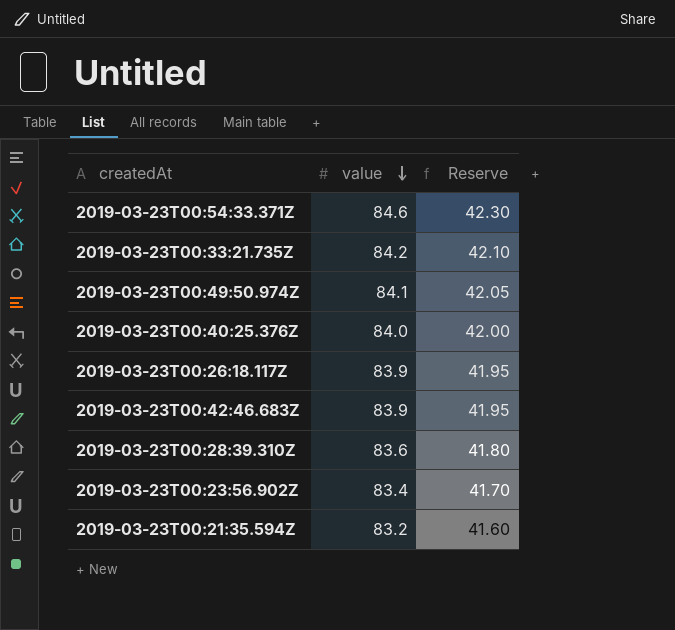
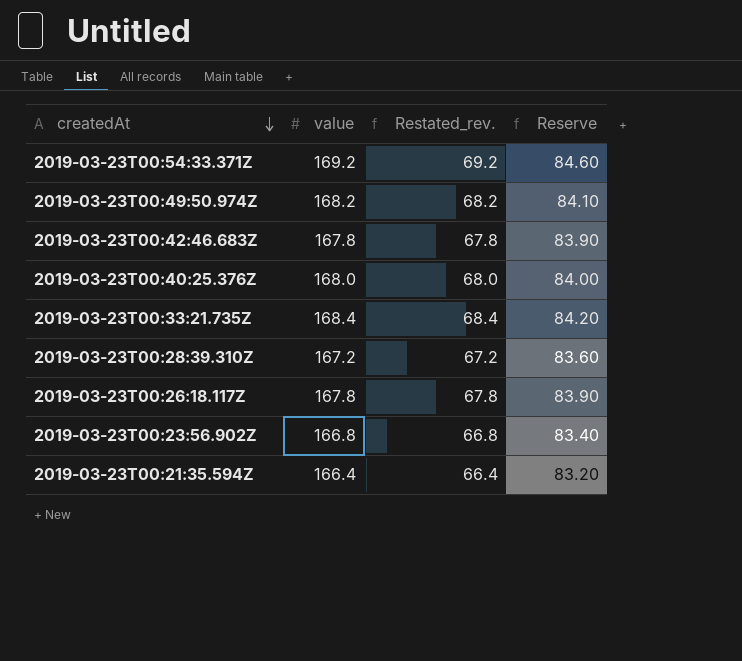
row order: value descending -> createdAt descending
column Restated_rev. | formula: none -> [value] - 100
2019-03-23T00:54:33.371Z | value: 84.6 -> 169.2
2019-03-23T00:54:33.371Z | Reserve: 42.30 -> 84.60
2019-03-23T00:49:50.974Z | value: 84.1 -> 168.2
2019-03-23T00:49:50.974Z | Reserve: 42.05 -> 84.10
2019-03-23T00:42:46.683Z | value: 83.9 -> 167.8
2019-03-23T00:42:46.683Z | Reserve: 41.95 -> 83.90
2019-03-23T00:40:25.376Z | value: 84.0 -> 168.0
2019-03-23T00:40:25.376Z | Reserve: 42.00 -> 84.00
2019-03-23T00:33:21.735Z | value: 84.2 -> 168.4
2019-03-23T00:33:21.735Z | Reserve: 42.10 -> 84.20
2019-03-23T00:28:39.310Z | value: 83.6 -> 167.2
2019-03-23T00:28:39.310Z | Reserve: 41.80 -> 83.60
2019-03-23T00:26:18.117Z | value: 83.9 -> 167.8
2019-03-23T00:26:18.117Z | Reserve: 41.95 -> 83.90
2019-03-23T00:23:56.902Z | value: 83.4 -> 166.8
2019-03-23T00:23:56.902Z | Reserve: 41.70 -> 83.40
2019-03-23T00:21:35.594Z | value: 83.2 -> 166.4
2019-03-23T00:21:35.594Z | Reserve: 41.60 -> 83.20

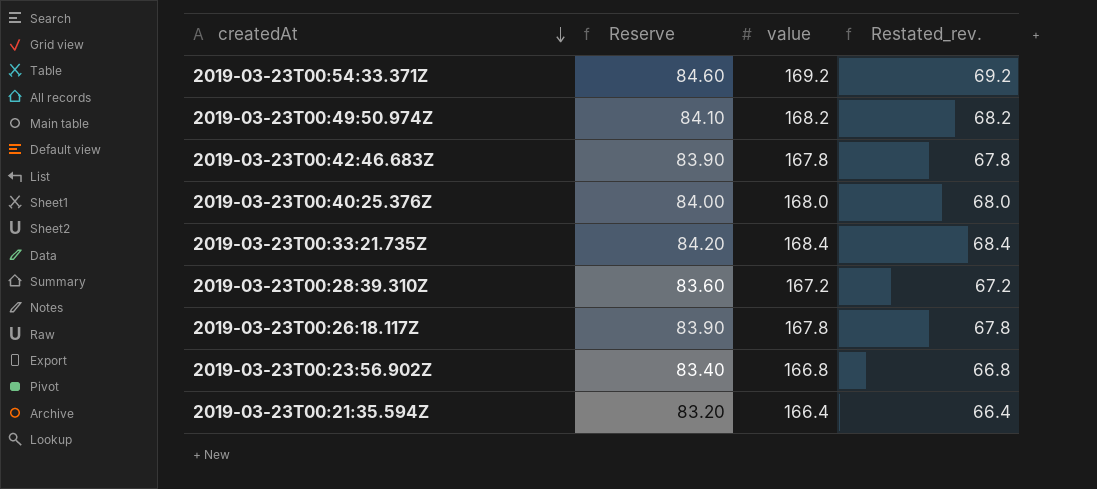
column Reserve | position: 4 -> 2

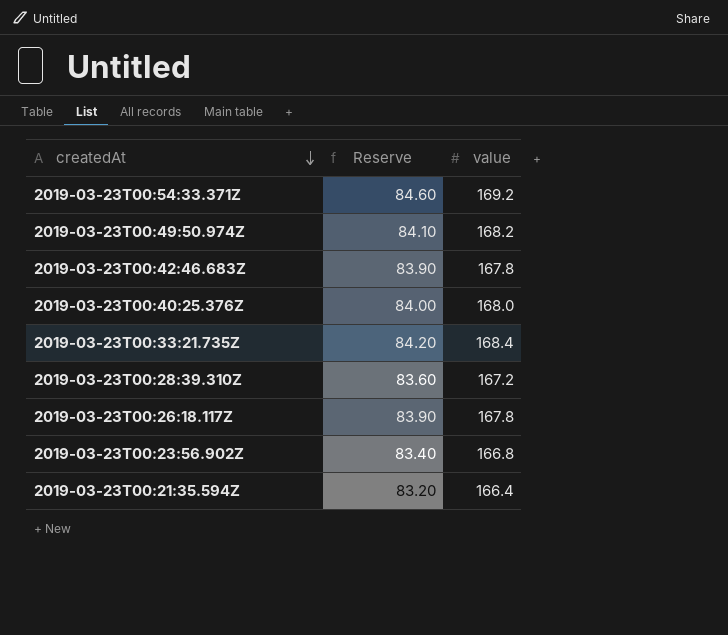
column Restated_rev. | formula: [value] - 100 -> none

